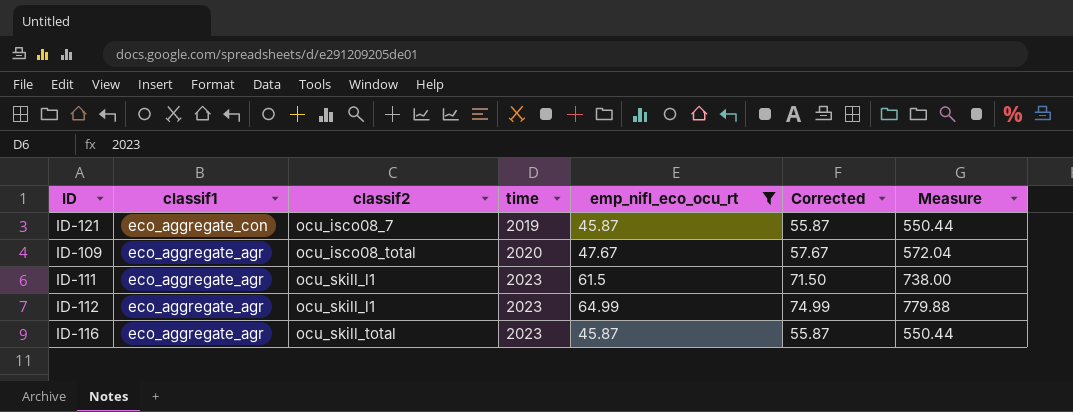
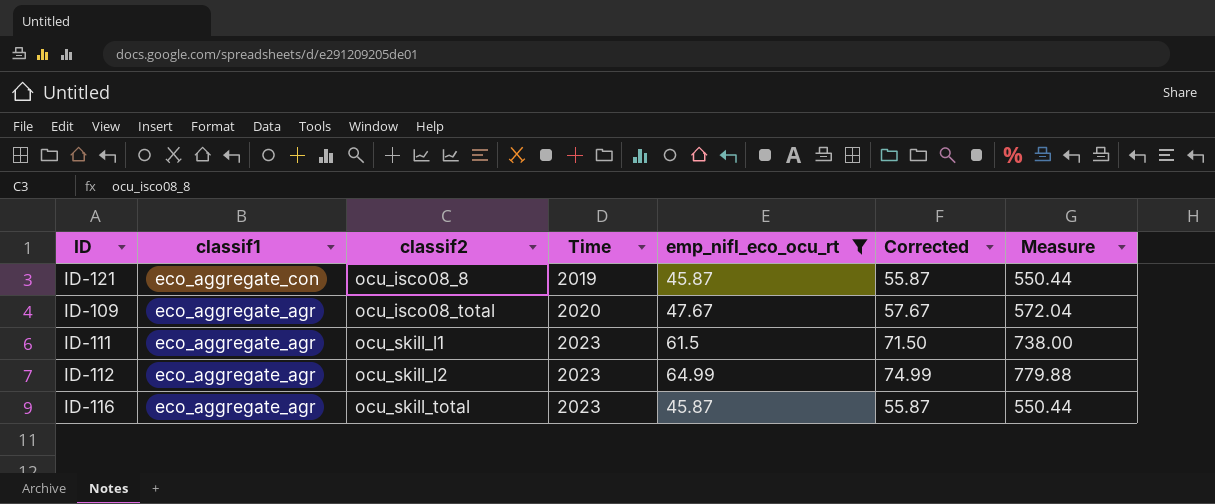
column name: time -> Time
ID-121 | classif2: ocu_isco08_7 -> ocu_isco08_8
ID-112 | classif2: ocu_skill_l1 -> ocu_skill_l2

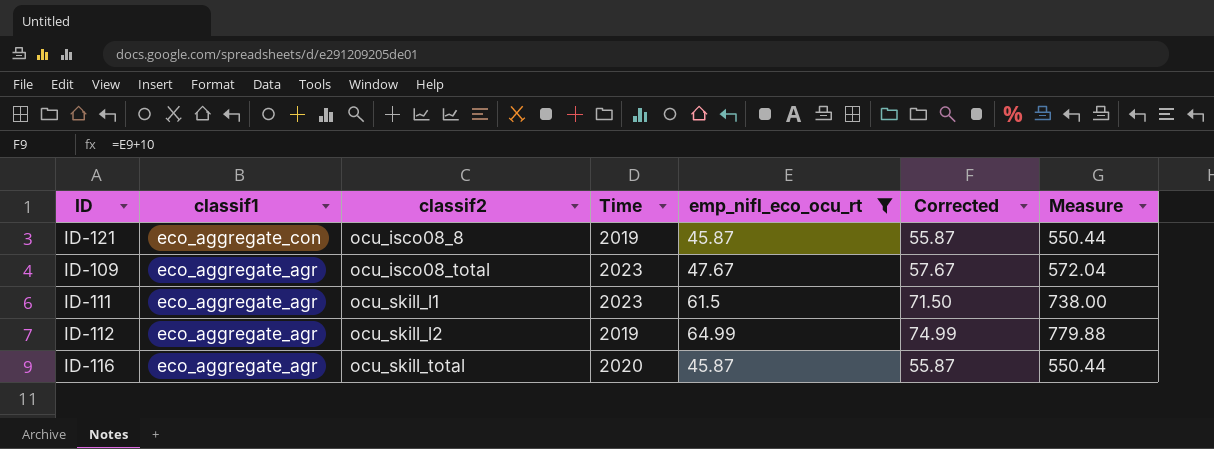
ID-109 | Time: 2020 -> 2023
ID-112 | Time: 2023 -> 2019
ID-116 | Time: 2023 -> 2020

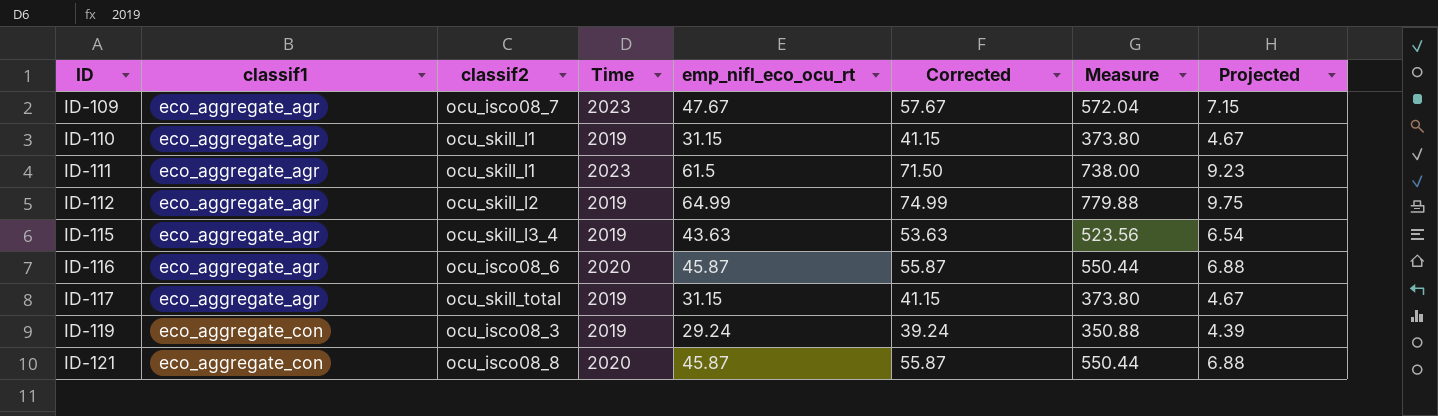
filter: emp_nifl_eco_ocu_rt >= 45.87 -> none
row order: classif1 descending -> ID ascending
column Projected | formula: none -> [emp_nifl_eco_ocu_rt] * 0.15
ID-109 | classif2: ocu_isco08_total -> ocu_isco08_7
ID-116 | classif2: ocu_skill_total -> ocu_isco08_6
ID-121 | Time: 2019 -> 2020

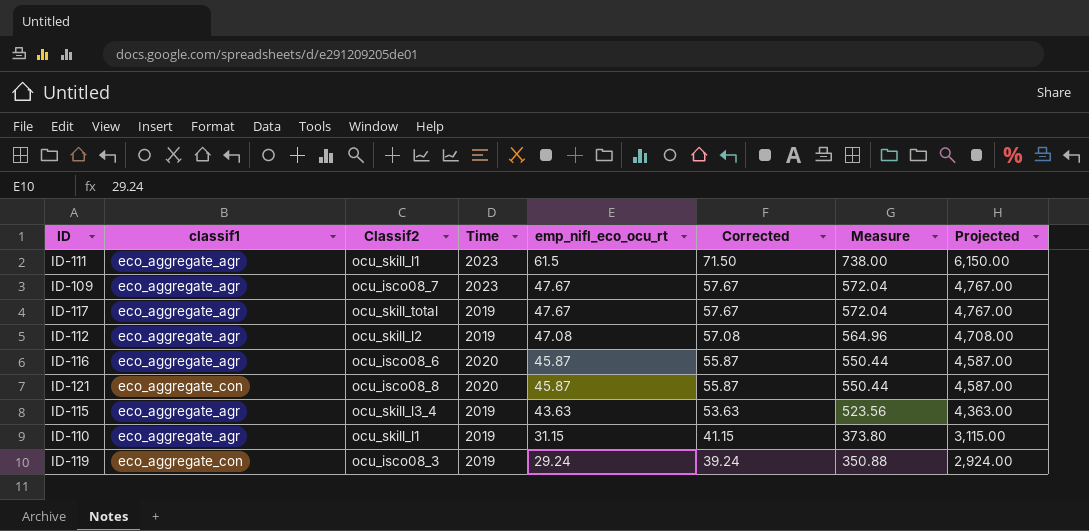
row order: ID ascending -> emp_nifl_eco_ocu_rt descending
column name: classif2 -> Classif2
column Projected | formula: [emp_nifl_eco_ocu_rt] * 0.15 -> [emp_nifl_eco_ocu_rt] * 100
ID-117 | emp_nifl_eco_ocu_rt: 31.15 -> 47.67
ID-117 | Corrected: 41.15 -> 57.67
ID-117 | Measure: 373.80 -> 572.04
ID-112 | emp_nifl_eco_ocu_rt: 64.99 -> 47.08
ID-112 | Corrected: 74.99 -> 57.08
ID-112 | Measure: 779.88 -> 564.96

